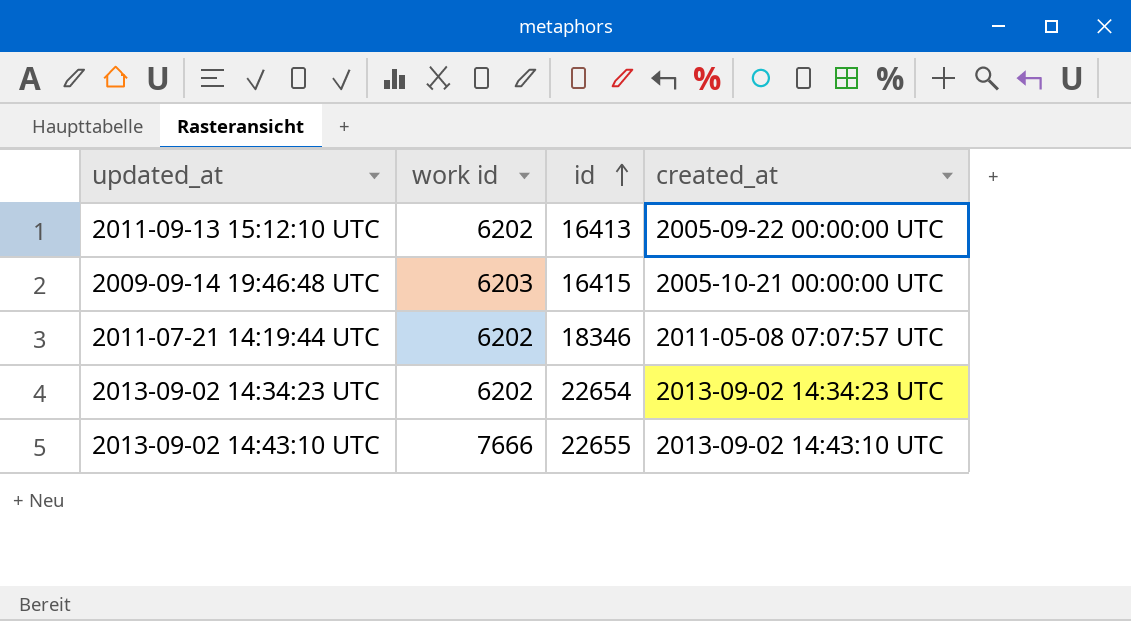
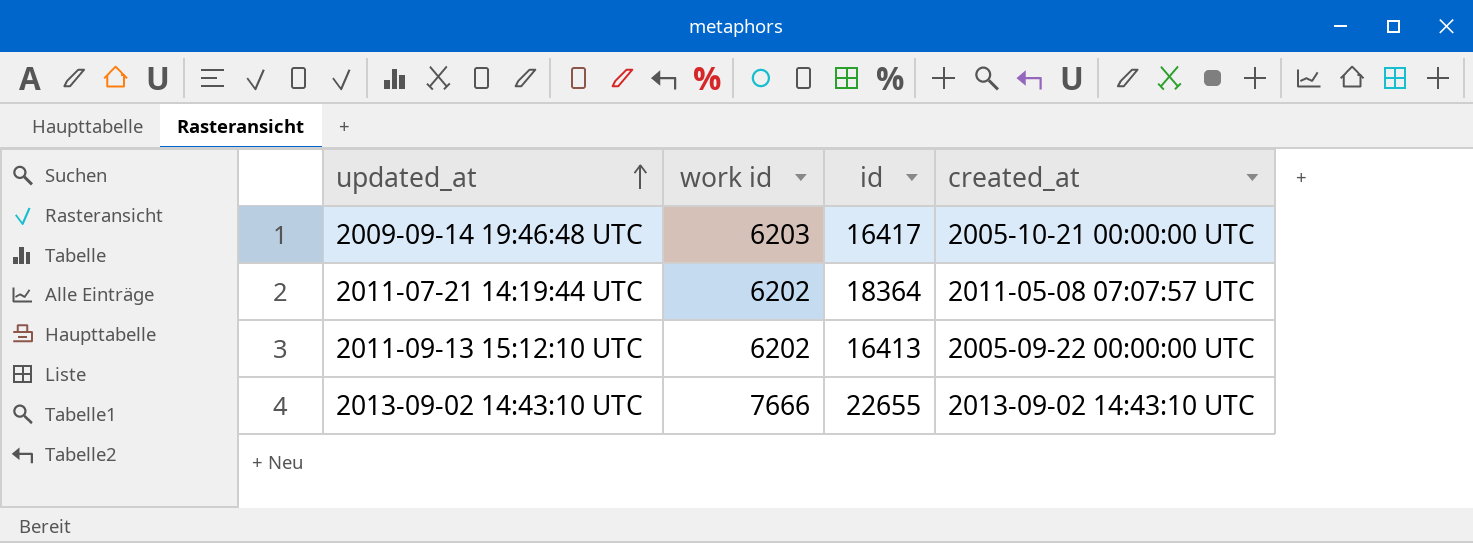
row order: id ascending -> updated_at ascending
row 2013-09-02 14:34:23 UTC: 6202 | 22654 | 2013-09-02 14:34:23 UTC -> none
2009-09-14 19:46:48 UTC | id: 16415 -> 16417
2011-07-21 14:19:44 UTC | id: 18346 -> 18364

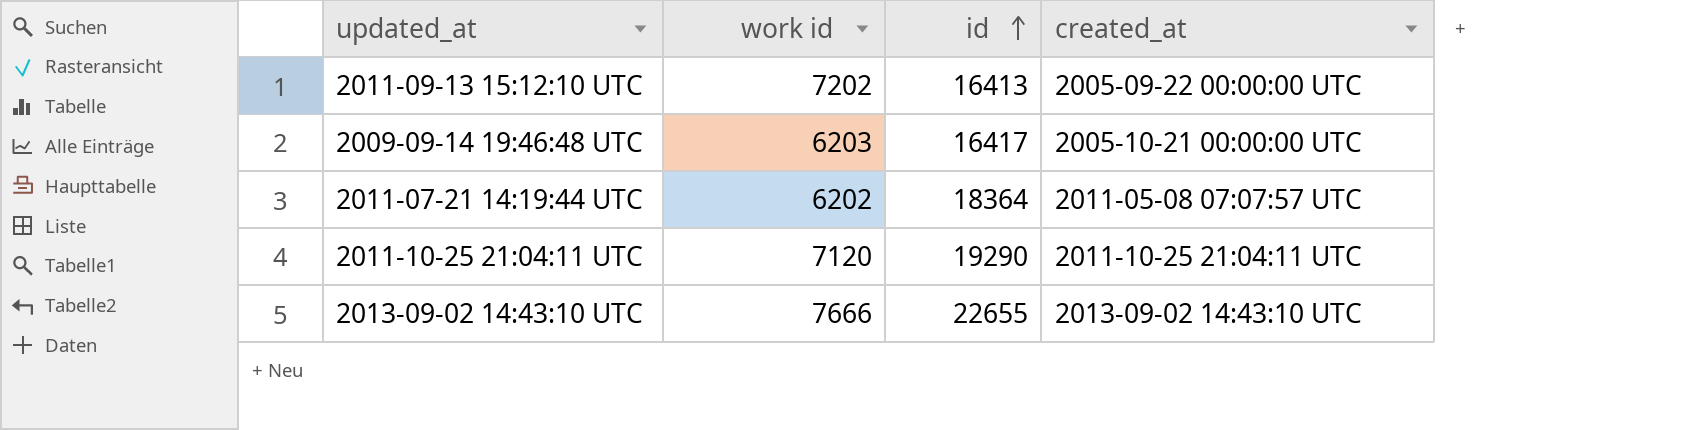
row order: updated_at ascending -> id ascending
2011-09-13 15:12:10 UTC | work id: 6202 -> 7202
row 2011-10-25 21:04:11 UTC: none -> 7120 | 19290 | 2011-10-25 21:04:11 UTC

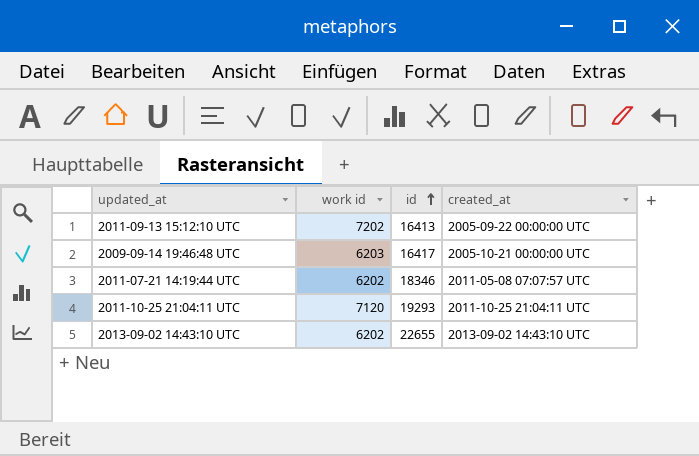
2011-07-21 14:19:44 UTC | id: 18364 -> 18346
2011-10-25 21:04:11 UTC | id: 19290 -> 19293
2013-09-02 14:43:10 UTC | work id: 7666 -> 6202

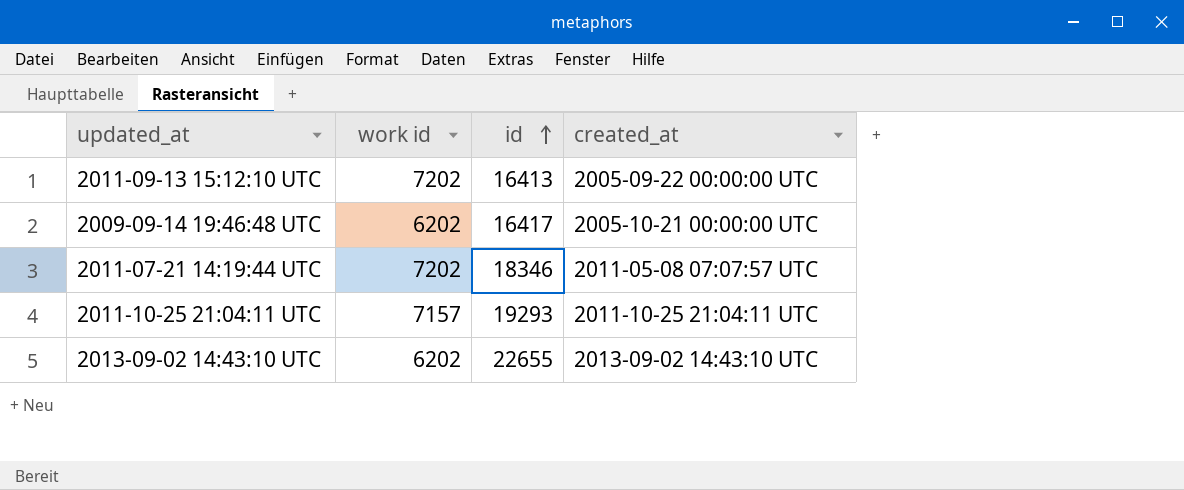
2009-09-14 19:46:48 UTC | work id: 6203 -> 6202
2011-07-21 14:19:44 UTC | work id: 6202 -> 7202
2011-10-25 21:04:11 UTC | work id: 7120 -> 7157

